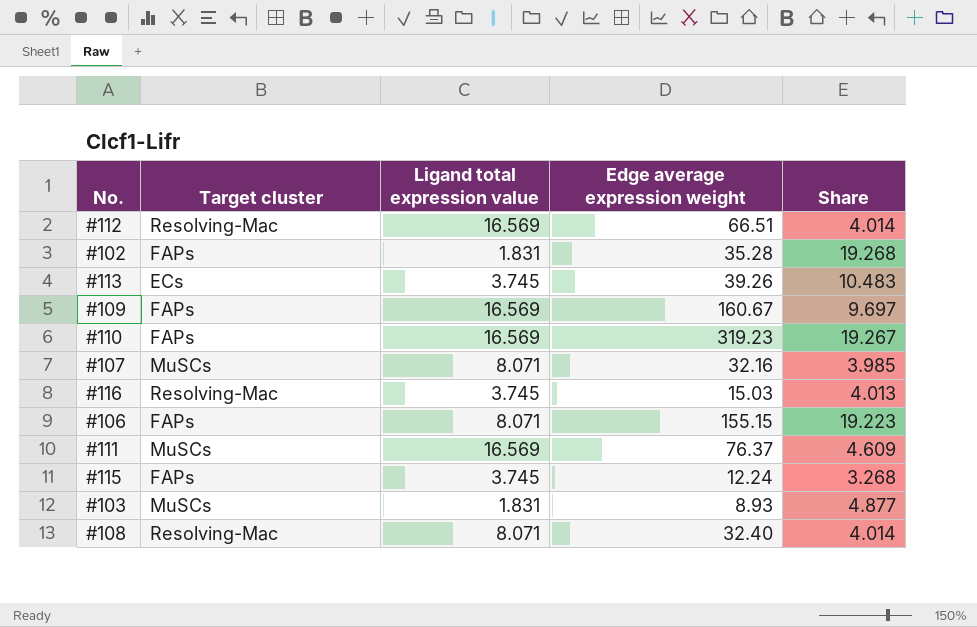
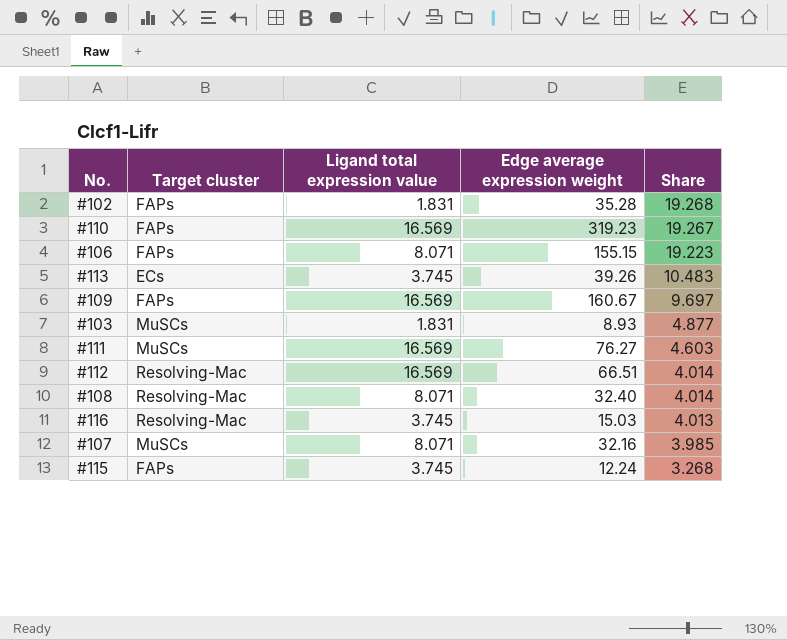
row order: none -> Share descending
#111 | Edge average expression weight: 76.37 -> 76.27
#111 | Share: 4.609 -> 4.603

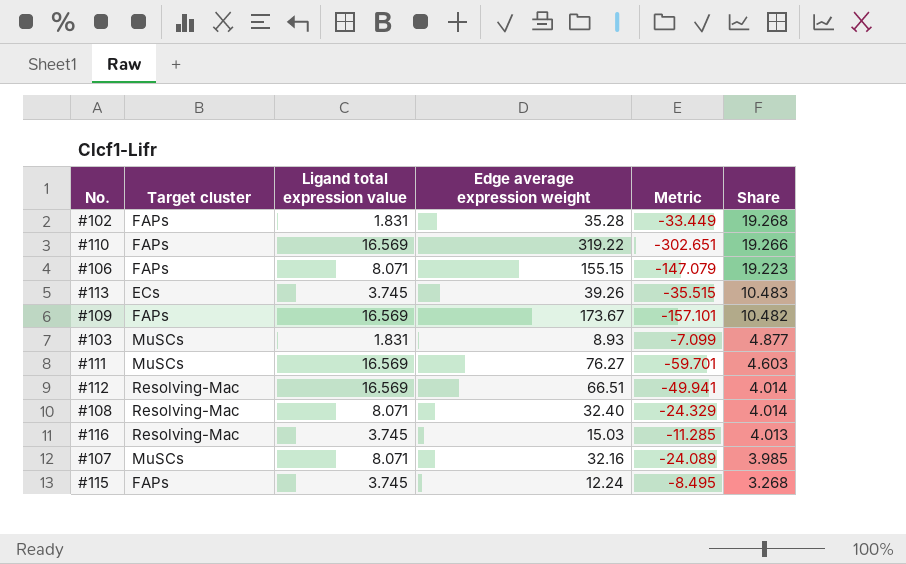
column Metric | formula: none -> [Ligand total expression value] - [Edge average expression weight]
#110 | Edge average expression weight: 319.23 -> 319.22
#110 | Share: 19.267 -> 19.266
#109 | Edge average expression weight: 160.67 -> 173.67
#109 | Share: 9.697 -> 10.482

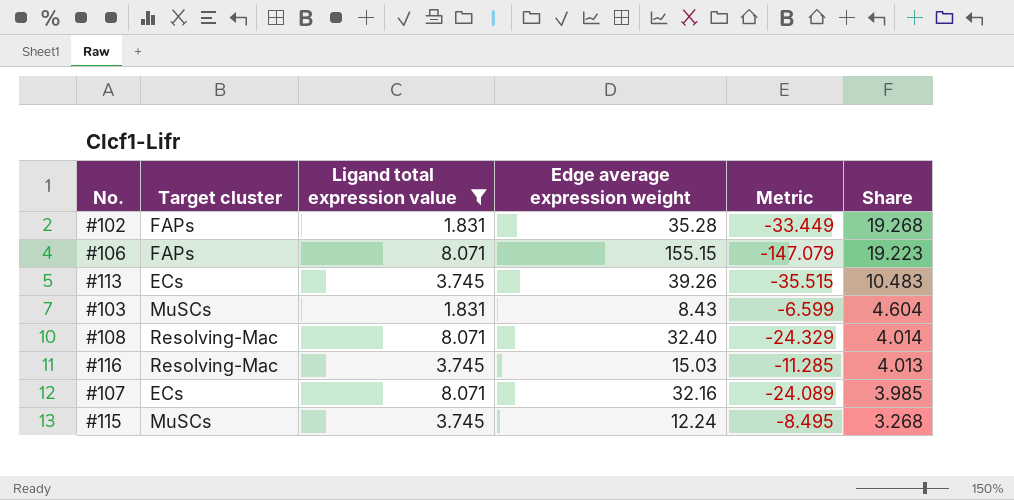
filter: none -> Ligand total expression value != 16.569
#103 | Edge average expression weight: 8.93 -> 8.43
#103 | Metric: -7.099 -> -6.599
#103 | Share: 4.877 -> 4.604
#107 | Target cluster: MuSCs -> ECs
#115 | Target cluster: FAPs -> MuSCs

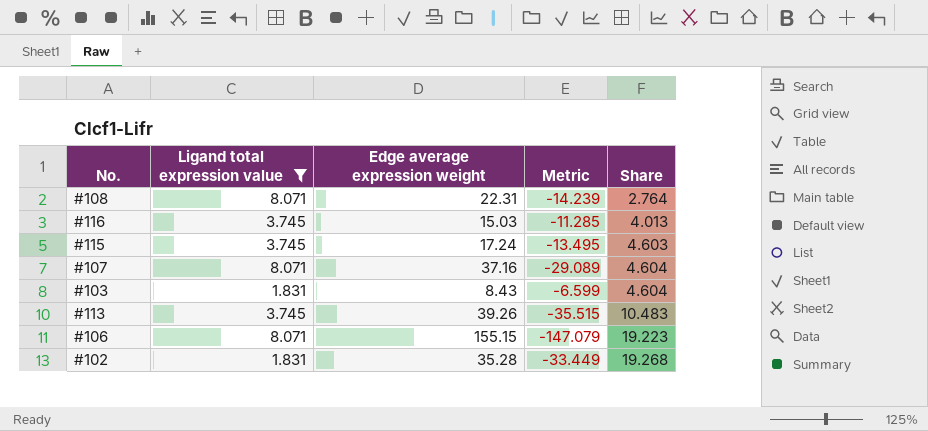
row order: Share descending -> Share ascending
column Target cluster | position: 2 -> none
#108 | Edge average expression weight: 32.40 -> 22.31
#108 | Metric: -24.329 -> -14.239
#108 | Share: 4.014 -> 2.764
#115 | Edge average expression weight: 12.24 -> 17.24
#115 | Metric: -8.495 -> -13.495
#115 | Share: 3.268 -> 4.603
#107 | Edge average expression weight: 32.16 -> 37.16
#107 | Metric: -24.089 -> -29.089
#107 | Share: 3.985 -> 4.604

